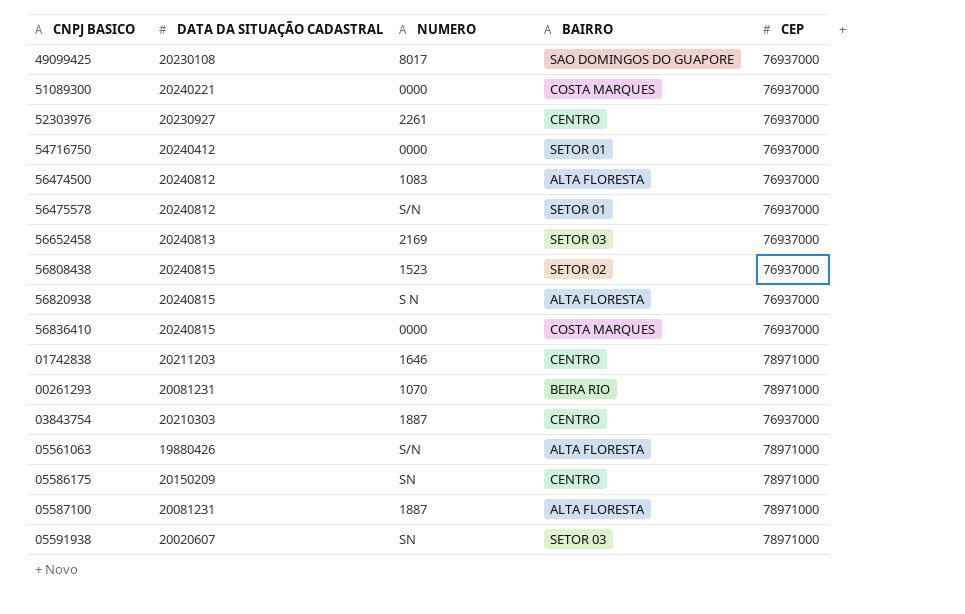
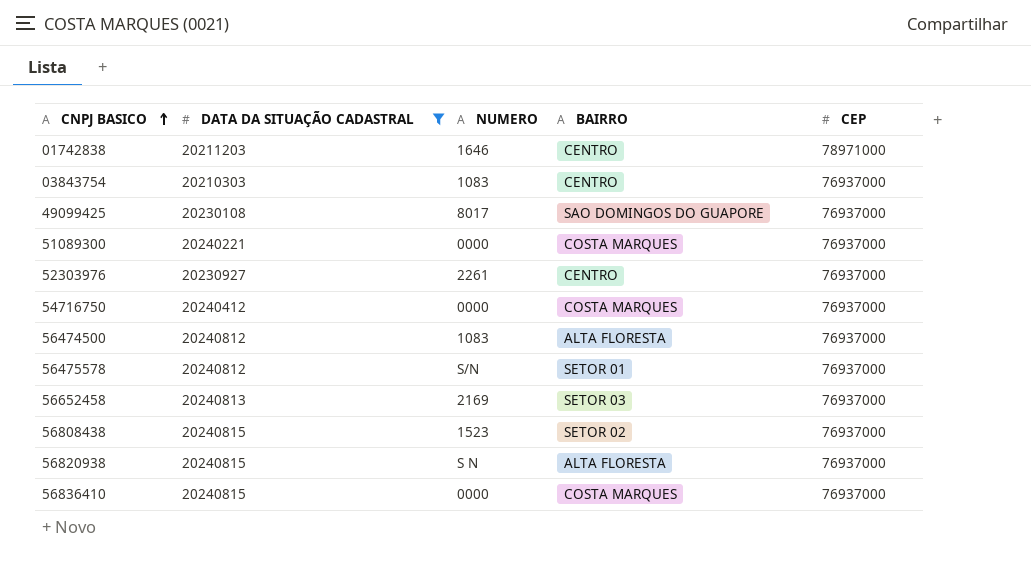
filter: none -> DATA DA SITUAÇÃO CADASTRAL >= 20210303
row order: none -> CNPJ BASICO ascending
03843754 | NUMERO: 1887 -> 1083
54716750 | BAIRRO: SETOR 01 -> COSTA MARQUES

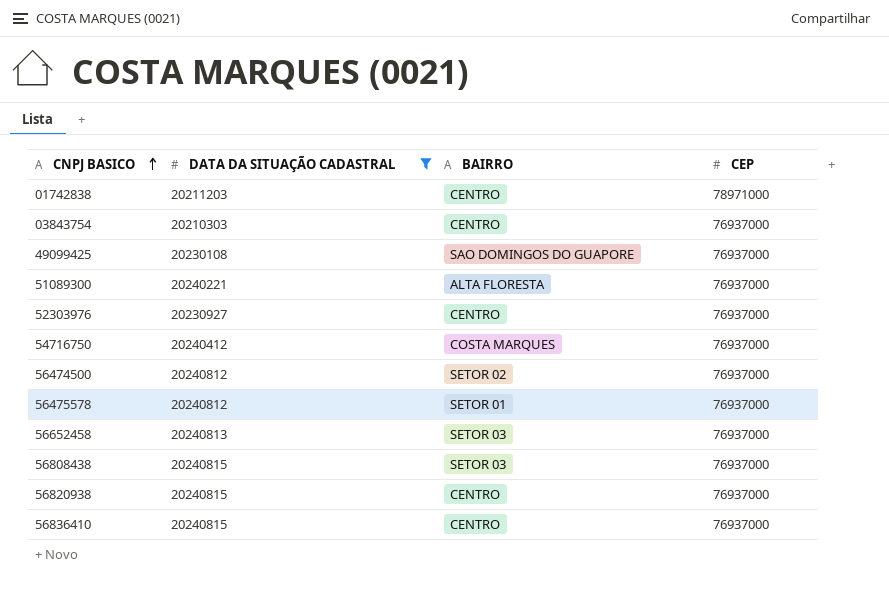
column NUMERO | position: 3 -> none
51089300 | BAIRRO: COSTA MARQUES -> ALTA FLORESTA
56474500 | BAIRRO: ALTA FLORESTA -> SETOR 02
56808438 | BAIRRO: SETOR 02 -> SETOR 03
56820938 | BAIRRO: ALTA FLORESTA -> CENTRO
56836410 | BAIRRO: COSTA MARQUES -> CENTRO

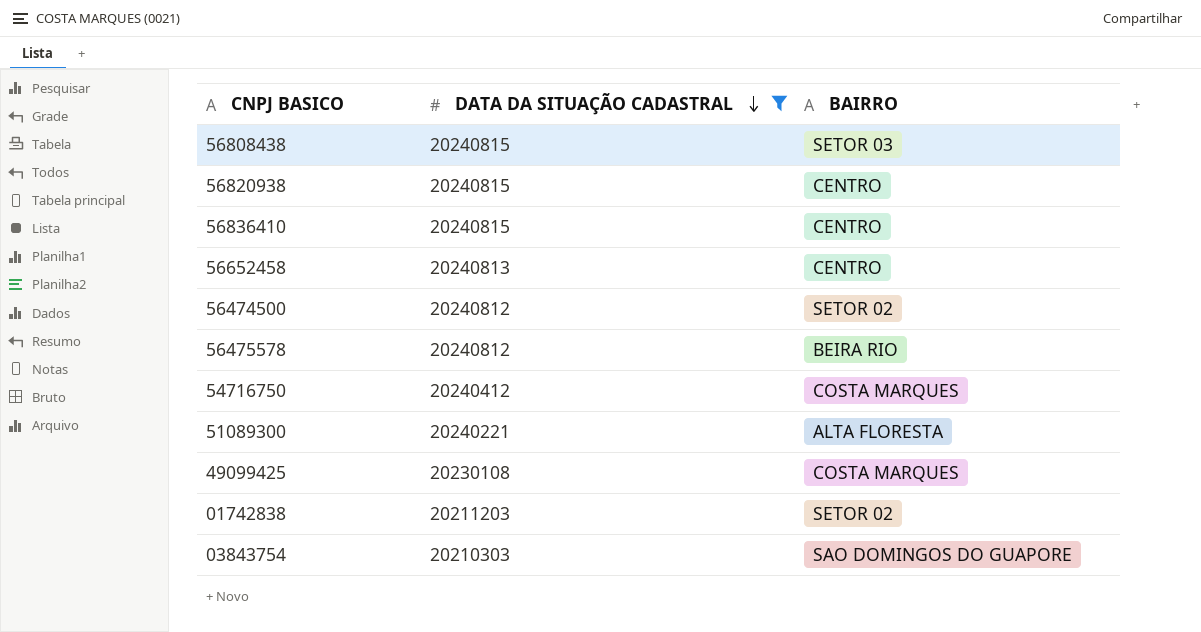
row order: CNPJ BASICO ascending -> DATA DA SITUAÇÃO CADASTRAL descending
column CEP | position: 4 -> none
row 52303976: 20230927 | CENTRO | 76937000 -> none
56652458 | BAIRRO: SETOR 03 -> CENTRO
56475578 | BAIRRO: SETOR 01 -> BEIRA RIO
49099425 | BAIRRO: SAO DOMINGOS DO GUAPORE -> COSTA MARQUES
01742838 | BAIRRO: CENTRO -> SETOR 02
03843754 | BAIRRO: CENTRO -> SAO DOMINGOS DO GUAPORE

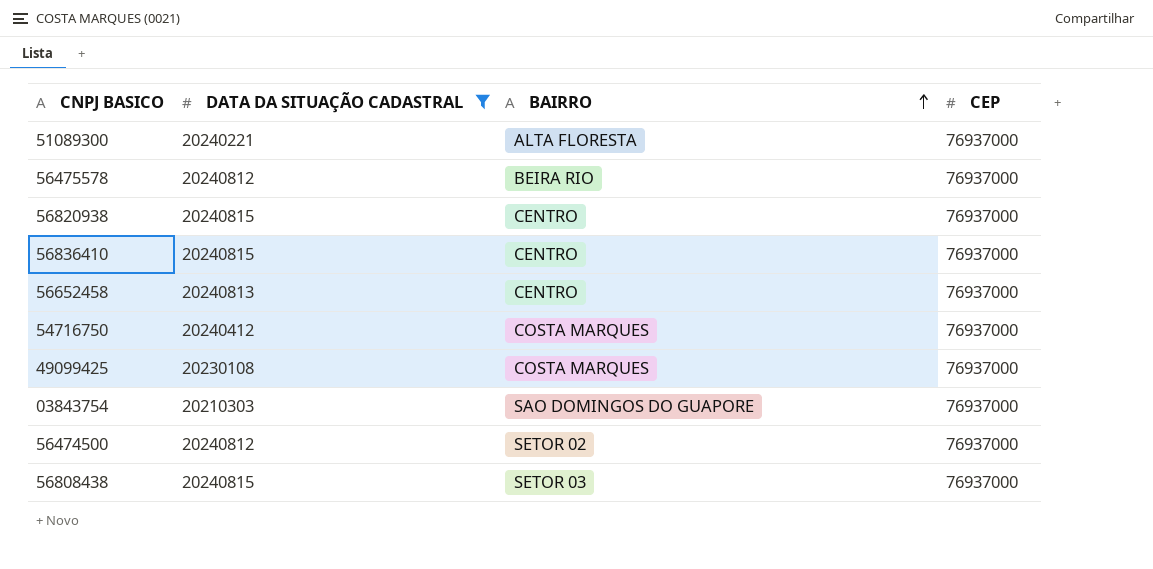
row order: DATA DA SITUAÇÃO CADASTRAL descending -> BAIRRO ascending
column CEP | position: none -> 4
row 01742838: 20211203 | SETOR 02 -> none

